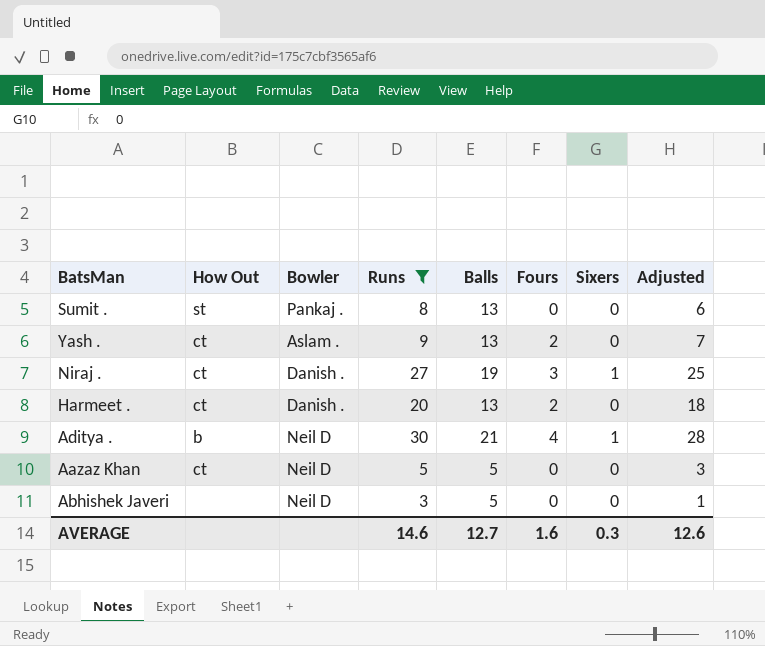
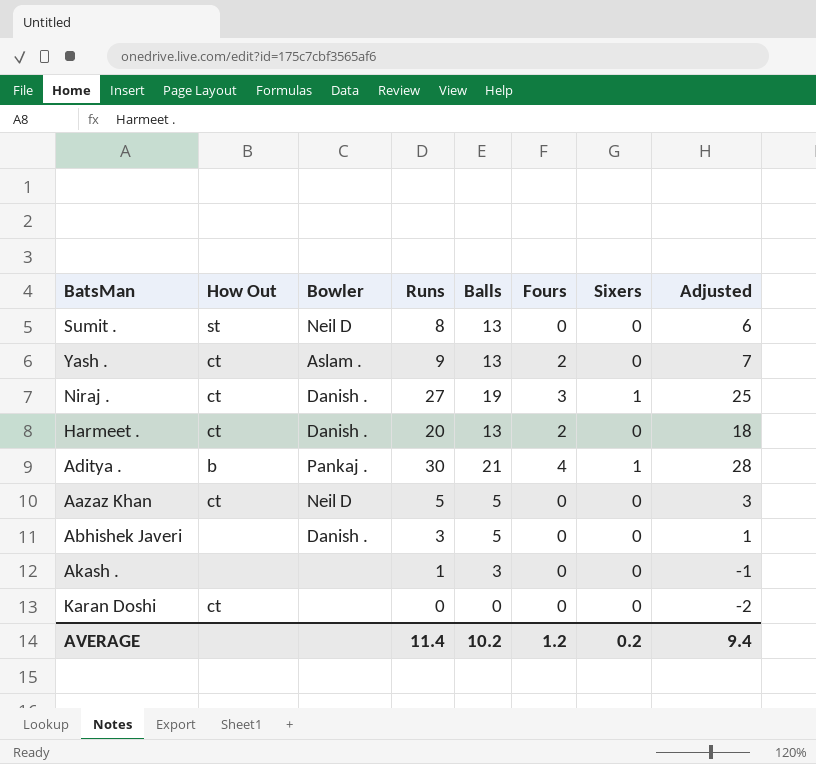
filter: Runs >= 3 -> none
Sumit . | Bowler: Pankaj . -> Neil D
Aditya . | Bowler: Neil D -> Pankaj .
Abhishek Javeri | Bowler: Neil D -> Danish .
AVERAGE | Runs: 14.6 -> 11.4
AVERAGE | Balls: 12.7 -> 10.2
AVERAGE | Fours: 1.6 -> 1.2
AVERAGE | Sixers: 0.3 -> 0.2
AVERAGE | Adjusted: 12.6 -> 9.4

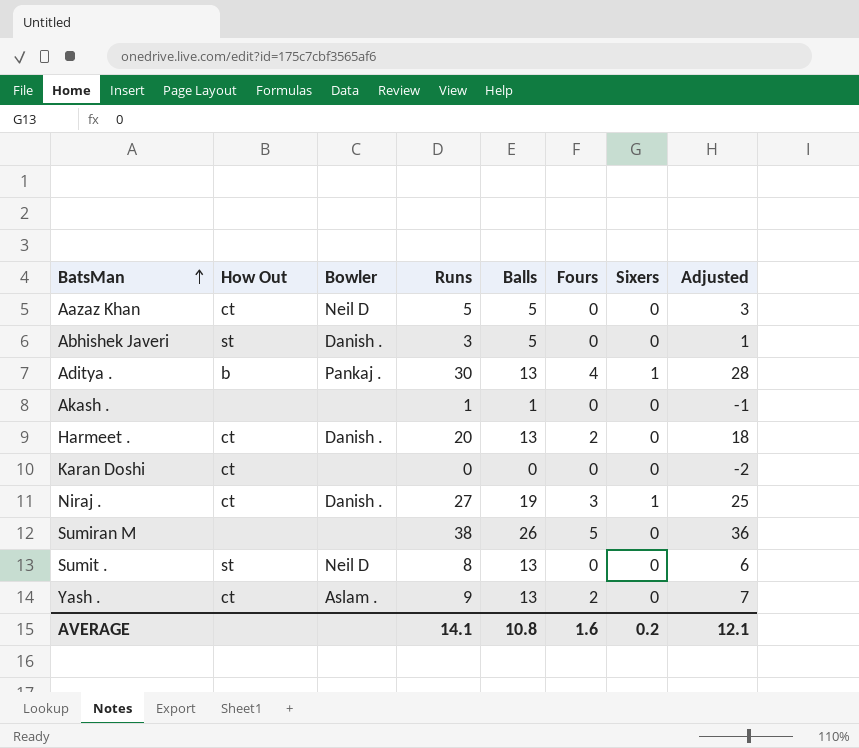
row order: none -> BatsMan ascending
Abhishek Javeri | How Out: none -> st
Aditya . | Balls: 21 -> 13
Akash . | Balls: 3 -> 1
row Sumiran M: none -> none | none | 38 | 26 | 5 | 0 | 36
AVERAGE | Runs: 11.4 -> 14.1
AVERAGE | Balls: 10.2 -> 10.8
AVERAGE | Fours: 1.2 -> 1.6
AVERAGE | Adjusted: 9.4 -> 12.1

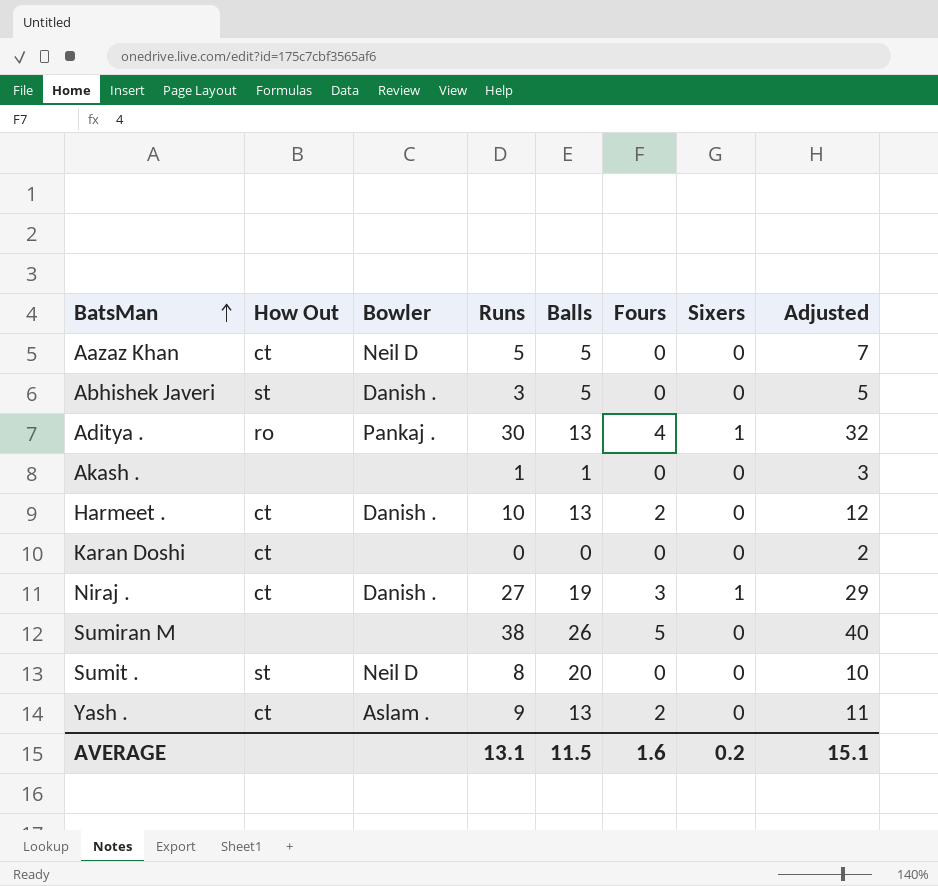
column Adjusted | formula: [Runs] - 2 -> [Runs] + 2
Aditya . | How Out: b -> ro
Harmeet . | Runs: 20 -> 10
Sumit . | Balls: 13 -> 20
AVERAGE | Runs: 14.1 -> 13.1
AVERAGE | Balls: 10.8 -> 11.5
AVERAGE | Adjusted: 12.1 -> 15.1

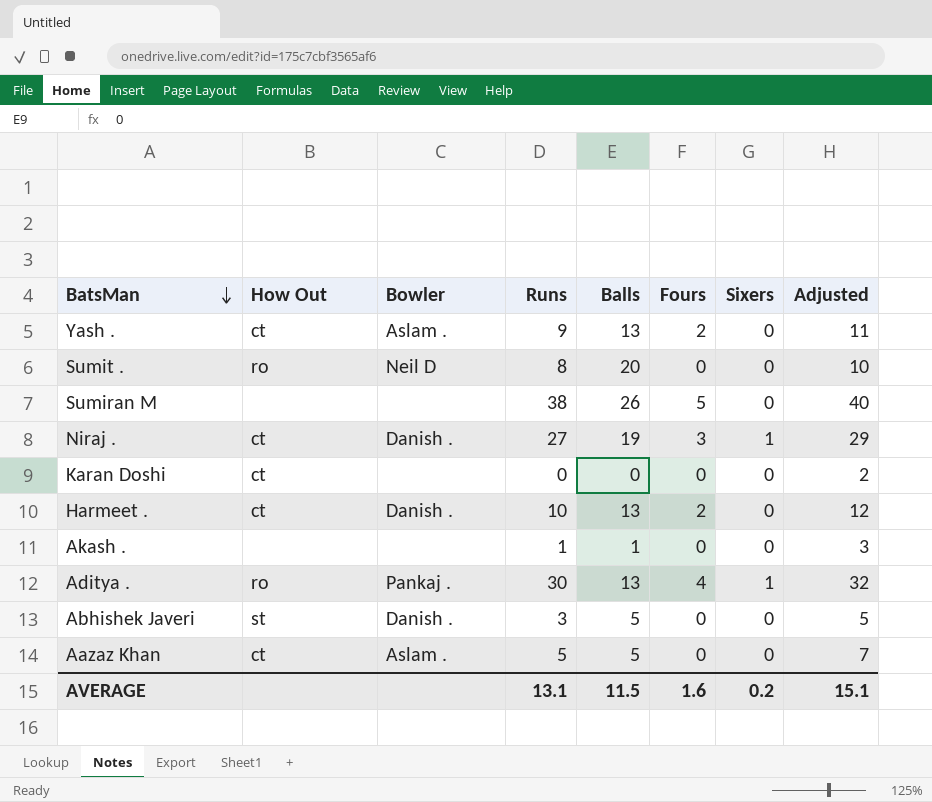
row order: BatsMan ascending -> BatsMan descending
Sumit . | How Out: st -> ro
Aazaz Khan | Bowler: Neil D -> Aslam .

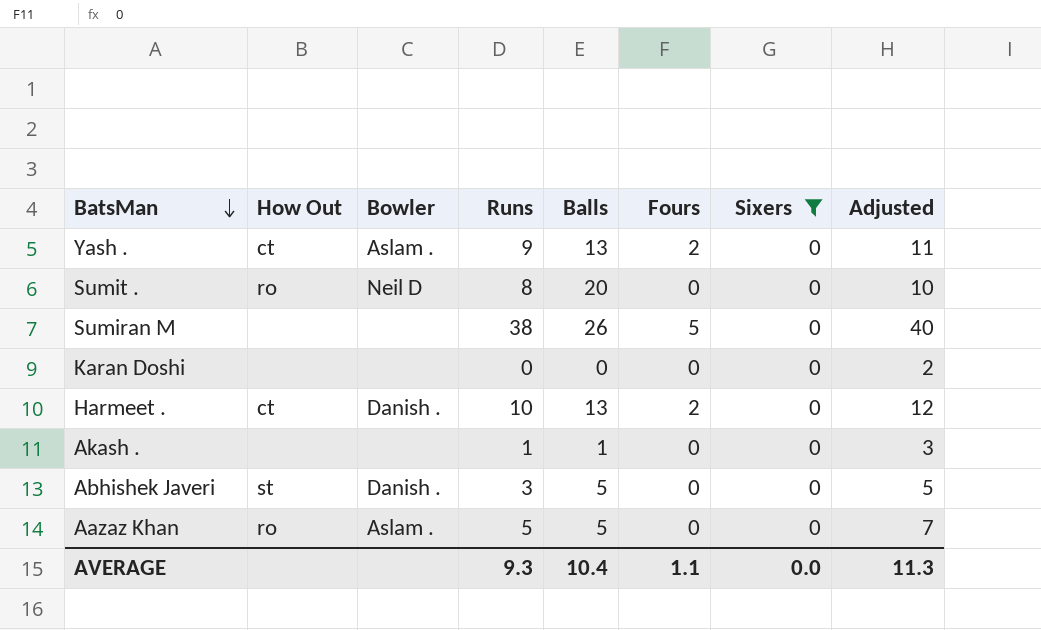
filter: none -> Sixers = 0
Karan Doshi | How Out: ct -> none
Aazaz Khan | How Out: ct -> ro
AVERAGE | Runs: 13.1 -> 9.3
AVERAGE | Balls: 11.5 -> 10.4
AVERAGE | Fours: 1.6 -> 1.1
AVERAGE | Sixers: 0.2 -> 0.0
AVERAGE | Adjusted: 15.1 -> 11.3

